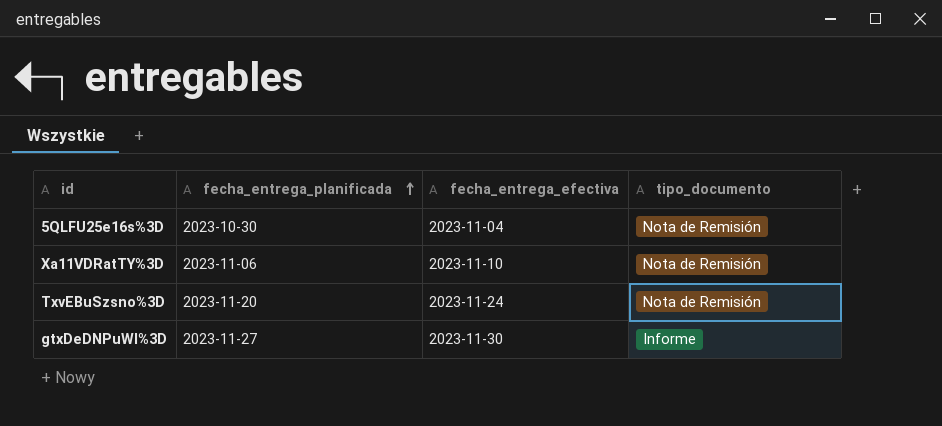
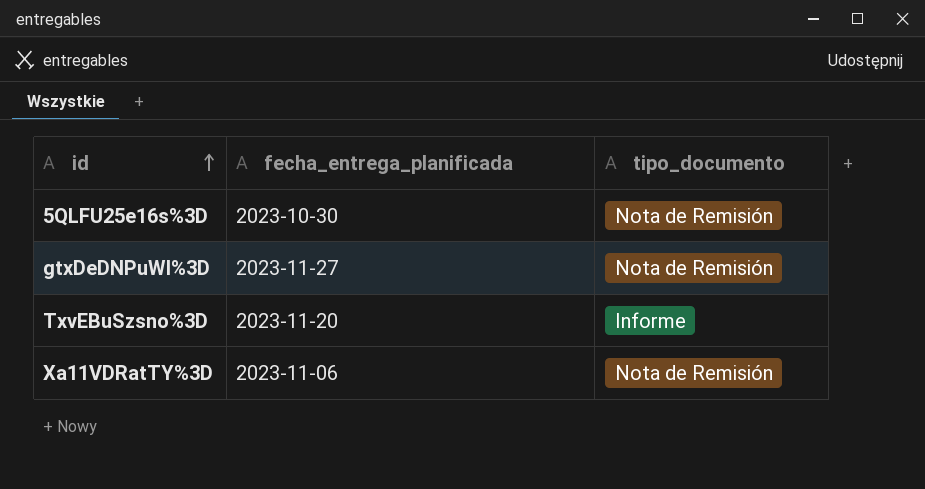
row order: fecha_entrega_planificada ascending -> id ascending
column fecha_entrega_efectiva | position: 3 -> none
gtxDeDNPuWI%3D | tipo_documento: Informe -> Nota de Remisión
TxvEBuSzsno%3D | tipo_documento: Nota de Remisión -> Informe

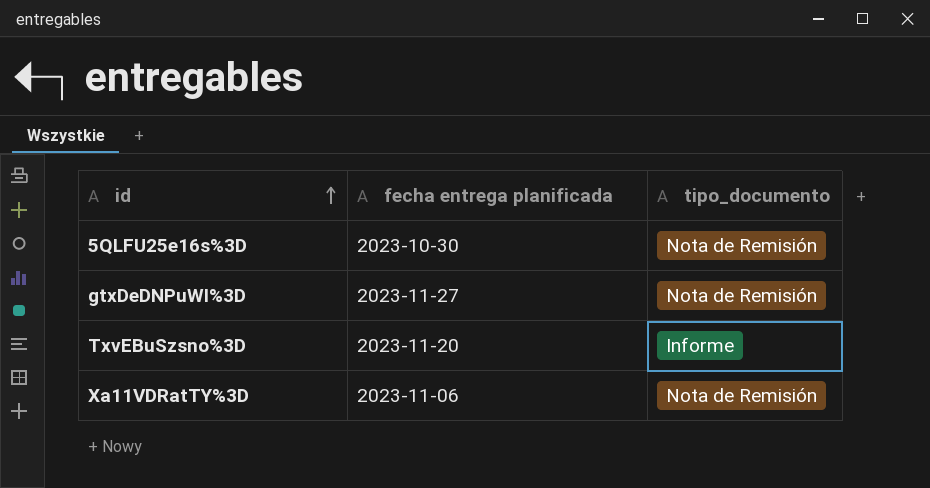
column name: fecha_entrega_planificada -> fecha entrega planificada

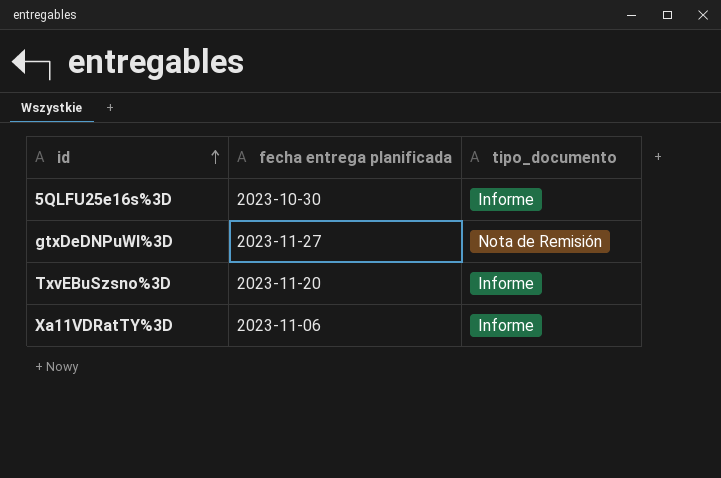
5QLFU25e16s%3D | tipo_documento: Nota de Remisión -> Informe
Xa11VDRatTY%3D | tipo_documento: Nota de Remisión -> Informe

